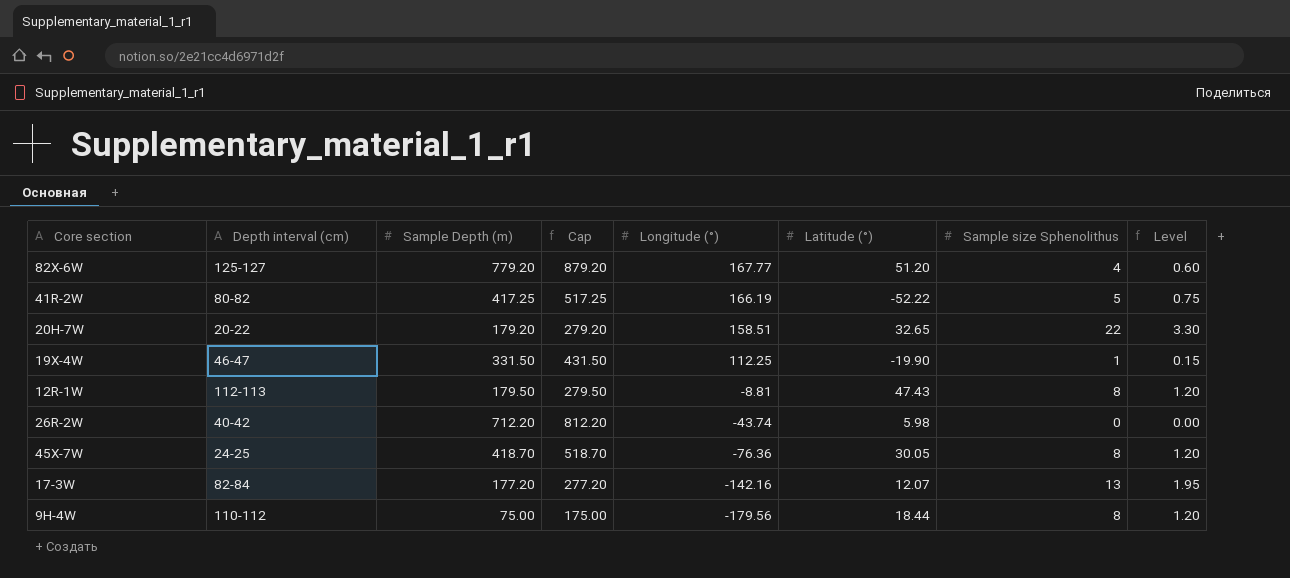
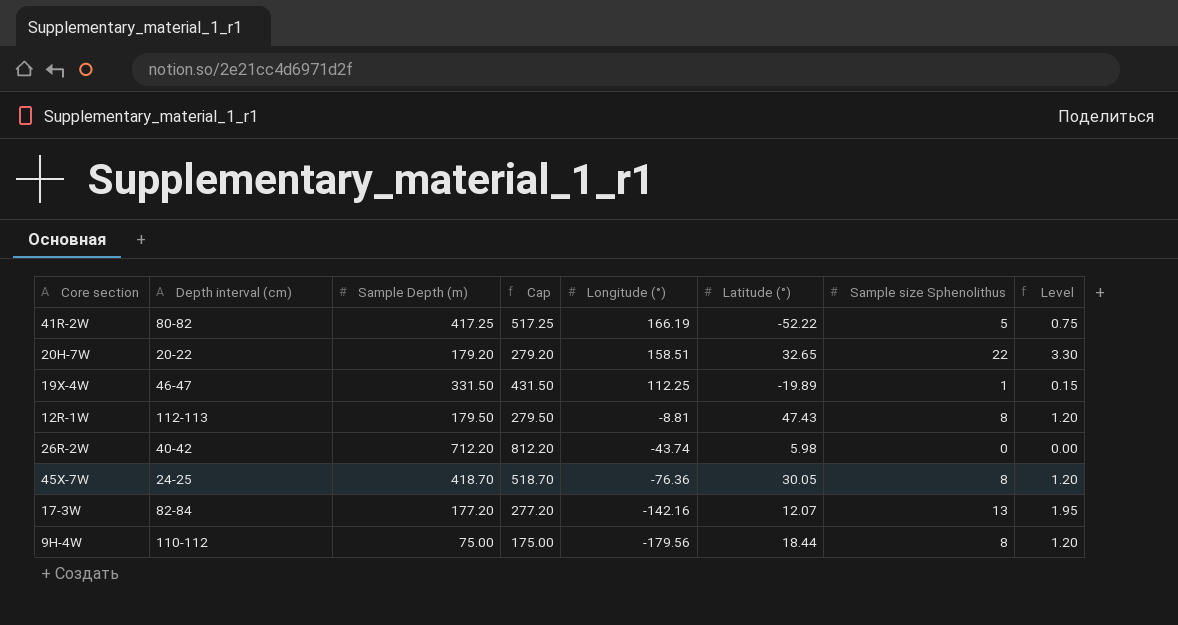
row 82X-6W: 125-127 | 779.20 | 879.20 | 167.77 | 51.20 | 4 | 0.60 -> none
19X-4W | Latitude (°): -19.90 -> -19.89

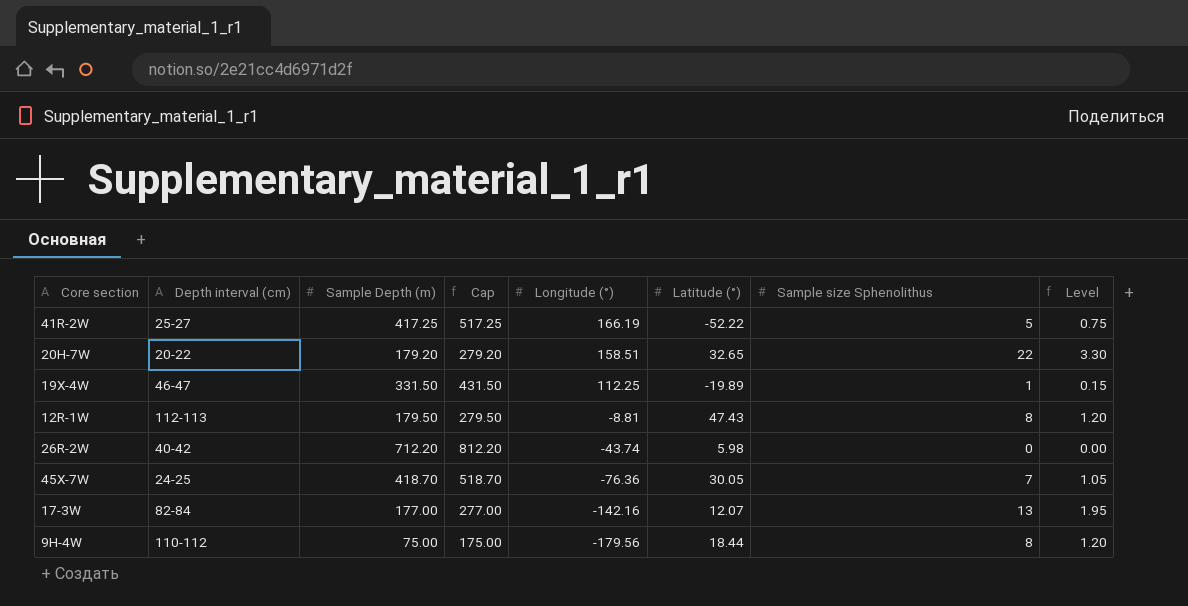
41R-2W | Depth interval (cm): 80-82 -> 25-27
45X-7W | Sample size Sphenolithus: 8 -> 7
45X-7W | Level: 1.20 -> 1.05
17-3W | Sample Depth (m): 177.20 -> 177.00
17-3W | Cap: 277.20 -> 277.00

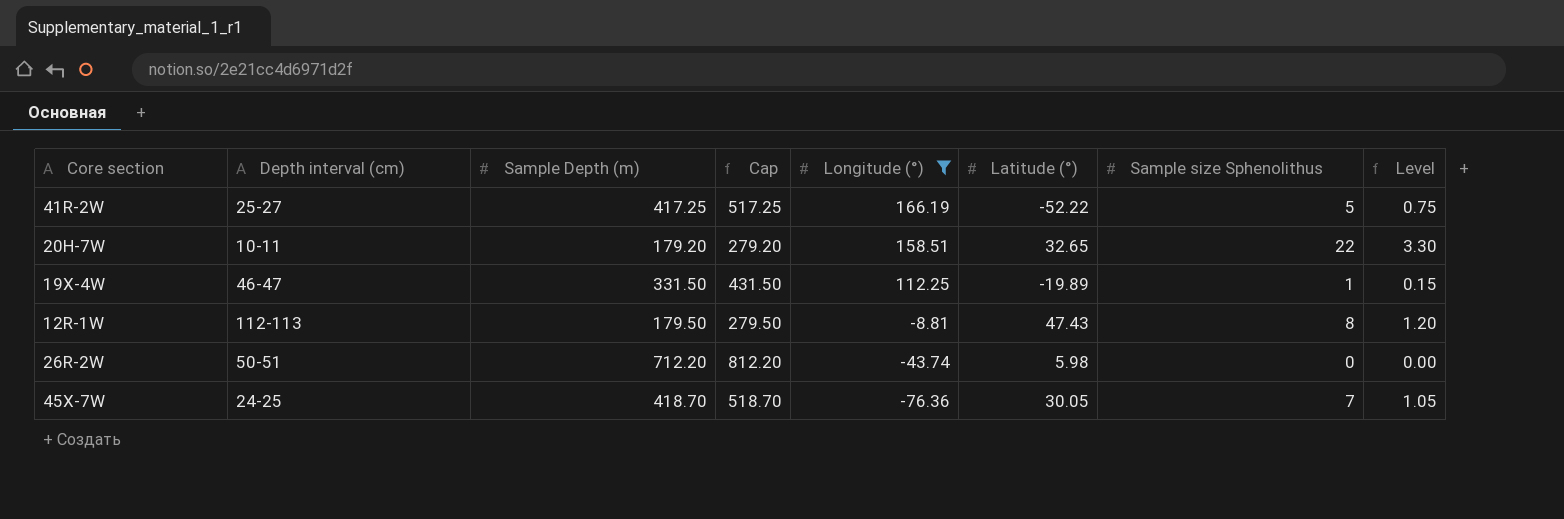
filter: none -> Longitude (°) >= -76.36
20H-7W | Depth interval (cm): 20-22 -> 10-11
26R-2W | Depth interval (cm): 40-42 -> 50-51

